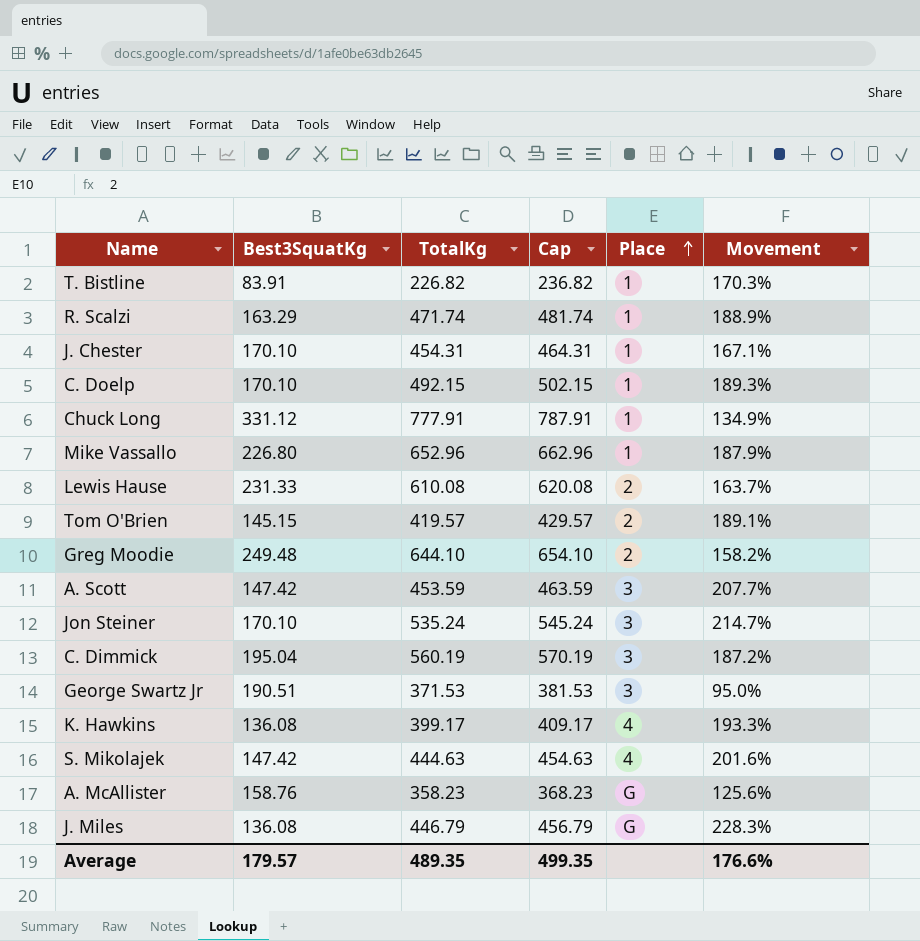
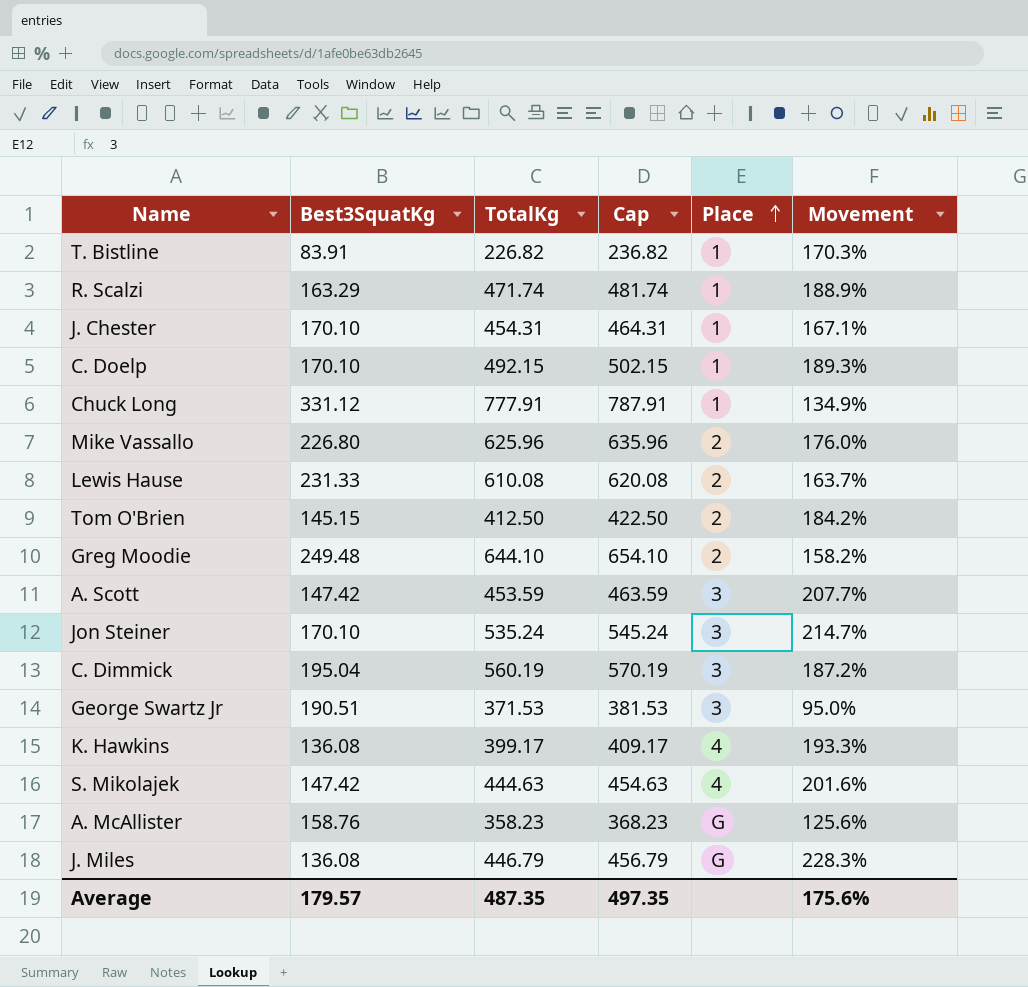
Mike Vassallo | TotalKg: 652.96 -> 625.96
Mike Vassallo | Cap: 662.96 -> 635.96
Mike Vassallo | Place: 1 -> 2
Mike Vassallo | Movement: 187.9% -> 176.0%
Tom O'Brien | TotalKg: 419.57 -> 412.50
Tom O'Brien | Cap: 429.57 -> 422.50
Tom O'Brien | Movement: 189.1% -> 184.2%
Average | TotalKg: 489.35 -> 487.35
Average | Cap: 499.35 -> 497.35
Average | Movement: 176.6% -> 175.6%

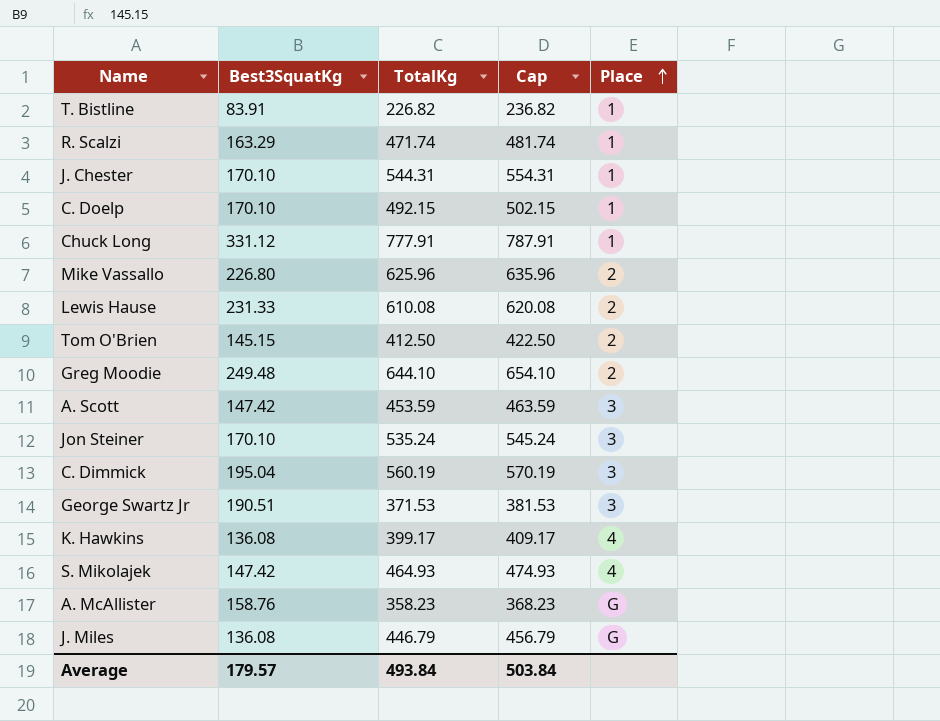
column Movement | formula: ([TotalKg] - [Best3SquatKg]) / [Best3SquatKg] -> none
J. Chester | TotalKg: 454.31 -> 544.31
J. Chester | Cap: 464.31 -> 554.31
S. Mikolajek | TotalKg: 444.63 -> 464.93
S. Mikolajek | Cap: 454.63 -> 474.93
Average | TotalKg: 487.35 -> 493.84
Average | Cap: 497.35 -> 503.84

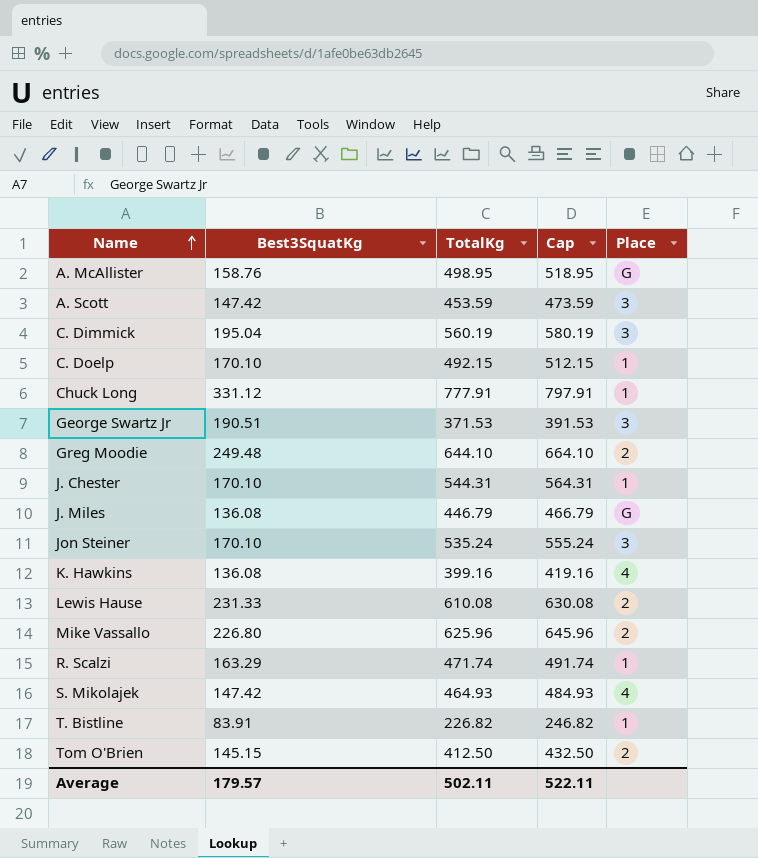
row order: Place ascending -> Name ascending
column Cap | formula: [TotalKg] + 10 -> [TotalKg] + 20
A. McAllister | TotalKg: 358.23 -> 498.95
K. Hawkins | TotalKg: 399.17 -> 399.16
Average | TotalKg: 493.84 -> 502.11
Average | Cap: 503.84 -> 522.11

